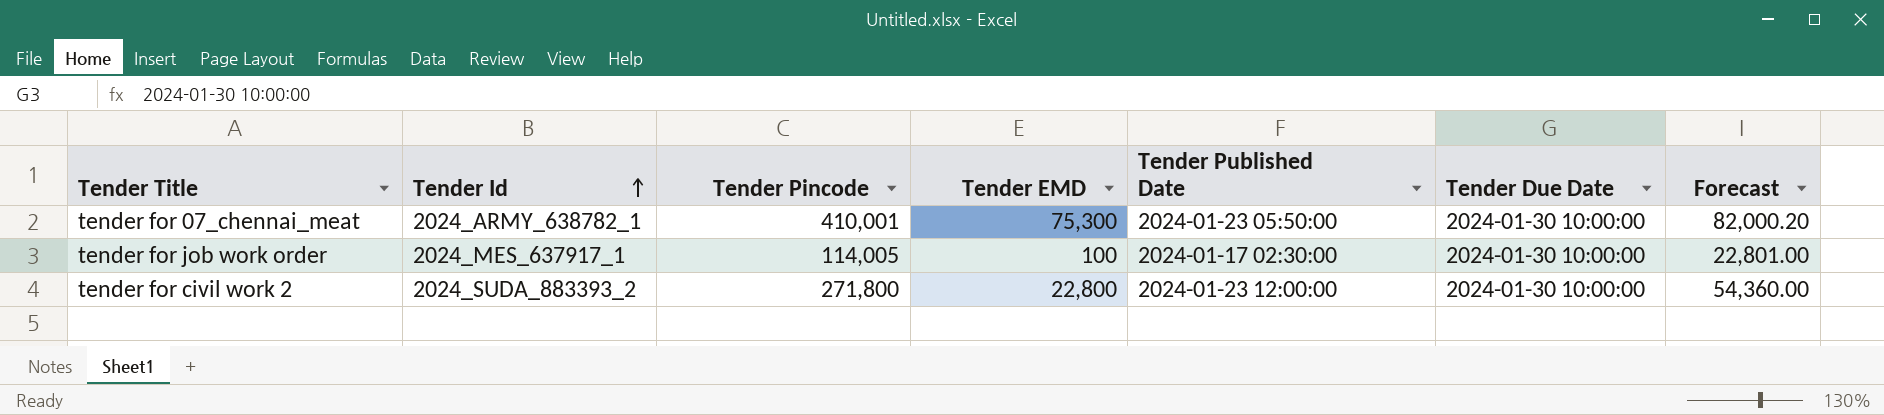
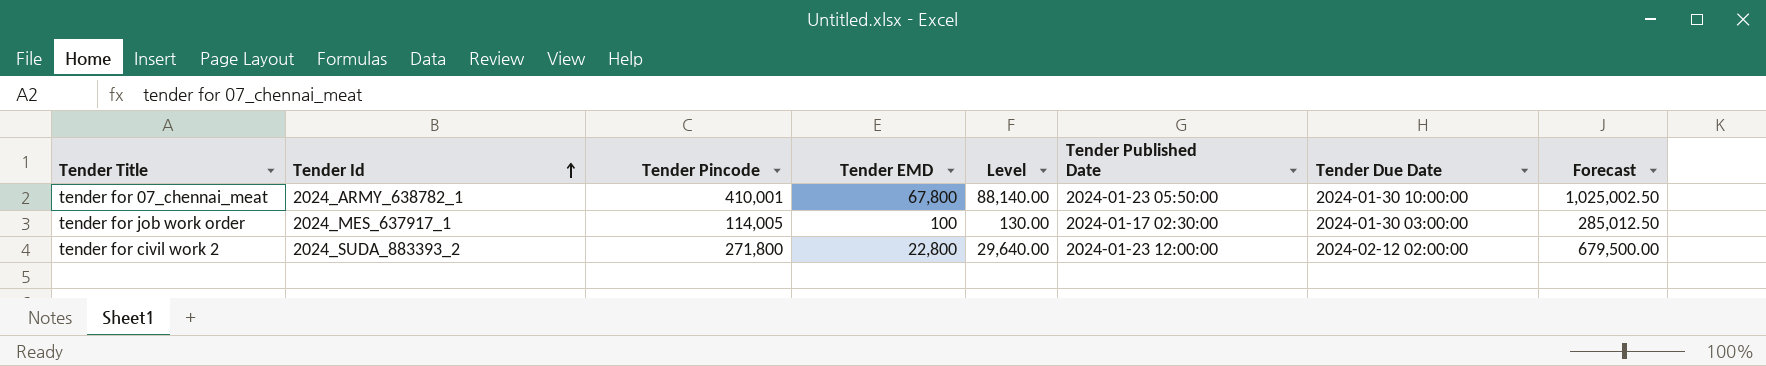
column Level | formula: none -> [Tender EMD] * 1.3
column Forecast | formula: [Tender Pincode] * 0.2 -> [Tender Pincode] * 2.5
tender for 07_chennai_meat | Tender EMD: 75,300 -> 67,800
tender for job work order | Tender Due Date: 2024-01-30 10:00:00 -> 2024-01-30 03:00:00
tender for civil work 2 | Tender Due Date: 2024-01-30 10:00:00 -> 2024-02-12 02:00:00

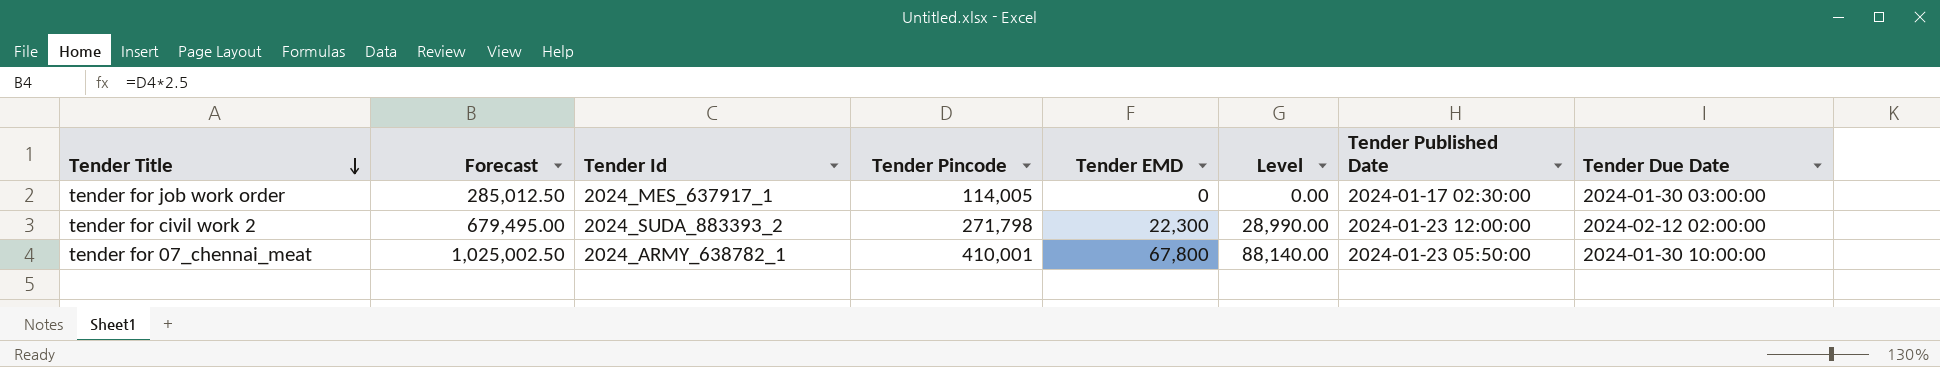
row order: Tender Id ascending -> Tender Title descending
column Forecast | position: 8 -> 2
tender for job work order | Tender EMD: 100 -> 0
tender for job work order | Level: 130.00 -> 0.00
tender for civil work 2 | Forecast: 679,500.00 -> 679,495.00
tender for civil work 2 | Tender Pincode: 271,800 -> 271,798
tender for civil work 2 | Tender EMD: 22,800 -> 22,300
tender for civil work 2 | Level: 29,640.00 -> 28,990.00

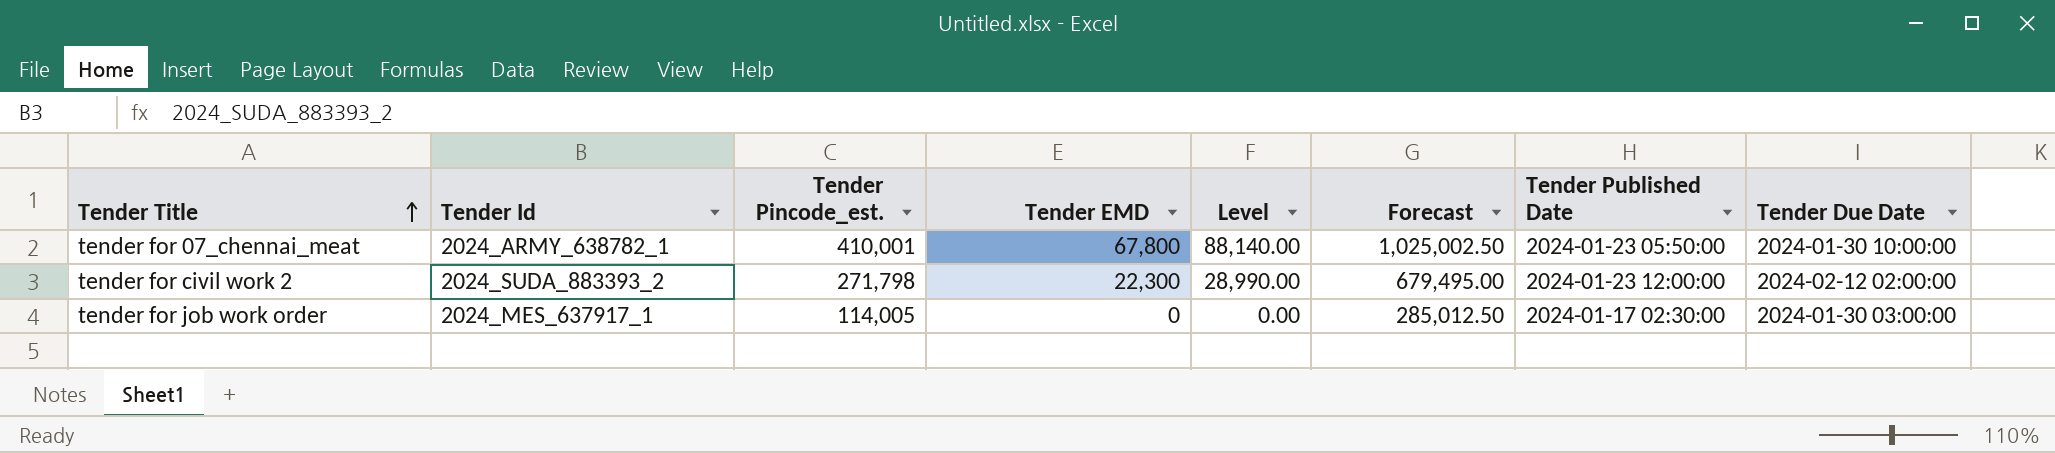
row order: Tender Title descending -> Tender Title ascending
column name: Tender Pincode -> Tender Pincode_est.
column Forecast | position: 2 -> 6

